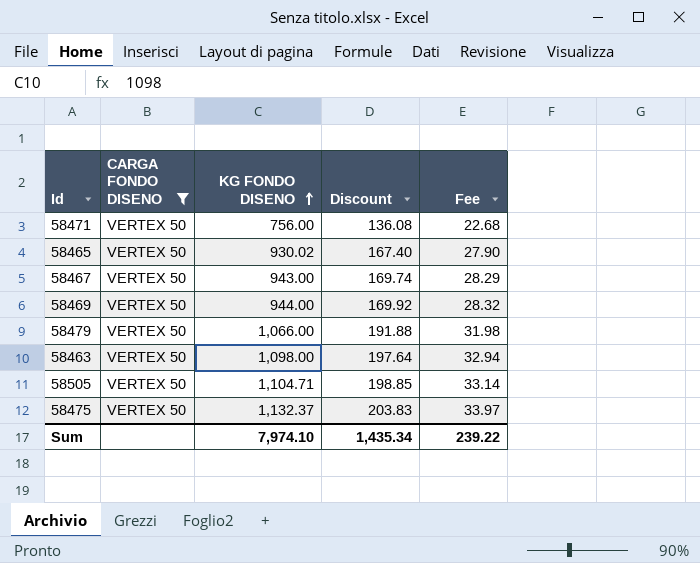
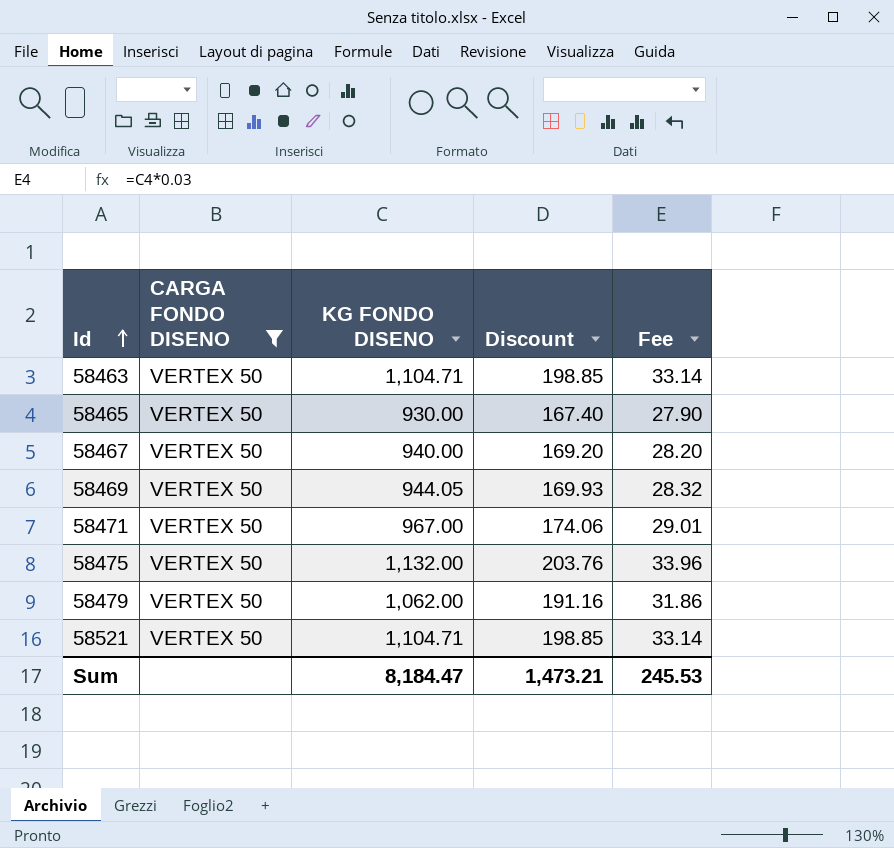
row order: KG FONDO DISENO ascending -> Id ascending
row 58505: VERTEX 50 | 1,104.71 | 198.85 | 33.14 -> none
58463 | KG FONDO DISENO: 1,098.00 -> 1,104.71
58463 | Discount: 197.64 -> 198.85
58463 | Fee: 32.94 -> 33.14
58465 | KG FONDO DISENO: 930.02 -> 930.00
58467 | KG FONDO DISENO: 943.00 -> 940.00
58467 | Discount: 169.74 -> 169.20
58467 | Fee: 28.29 -> 28.20
58469 | KG FONDO DISENO: 944.00 -> 944.05
58469 | Discount: 169.92 -> 169.93
58471 | KG FONDO DISENO: 756.00 -> 967.00
58471 | Discount: 136.08 -> 174.06
58471 | Fee: 22.68 -> 29.01
58475 | KG FONDO DISENO: 1,132.37 -> 1,132.00
58475 | Discount: 203.83 -> 203.76
58475 | Fee: 33.97 -> 33.96
58479 | KG FONDO DISENO: 1,066.00 -> 1,062.00
58479 | Discount: 191.88 -> 191.16
58479 | Fee: 31.98 -> 31.86
row 58521: none -> VERTEX 50 | 1,104.71 | 198.85 | 33.14
Sum | KG FONDO DISENO: 7,974.10 -> 8,184.47
Sum | Discount: 1,435.34 -> 1,473.21
Sum | Fee: 239.22 -> 245.53

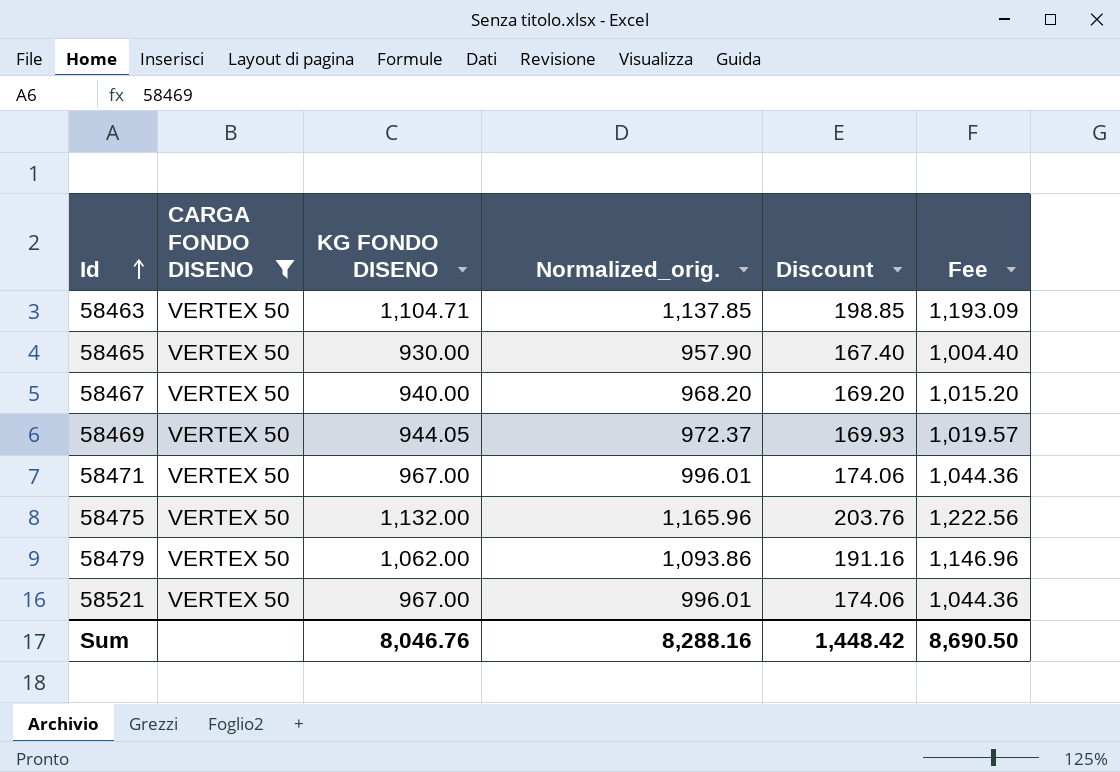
column Normalized_orig. | formula: none -> [KG FONDO DISENO] * 1.03
column Fee | formula: [KG FONDO DISENO] * 0.03 -> [KG FONDO DISENO] * 1.08
58521 | KG FONDO DISENO: 1,104.71 -> 967.00
58521 | Discount: 198.85 -> 174.06
Sum | KG FONDO DISENO: 8,184.47 -> 8,046.76
Sum | Discount: 1,473.21 -> 1,448.42
Sum | Fee: 245.53 -> 8,690.50

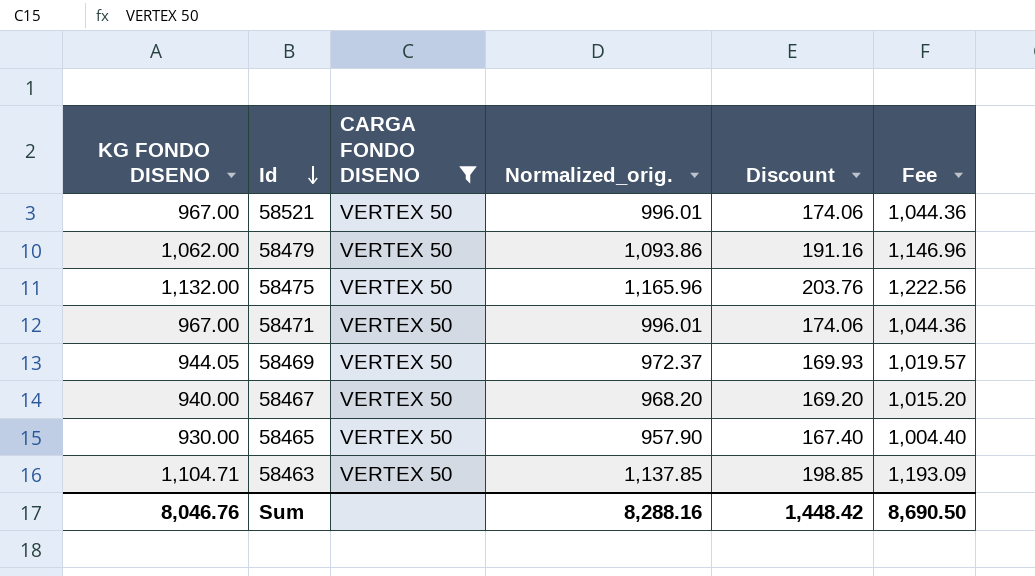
row order: Id ascending -> Id descending
column KG FONDO DISENO | position: 3 -> 1

